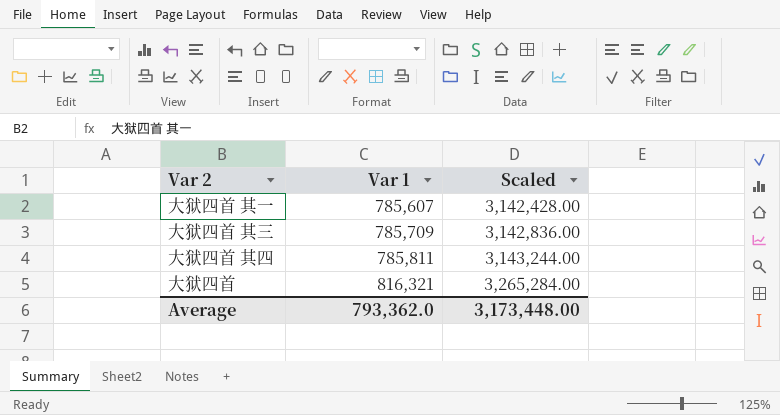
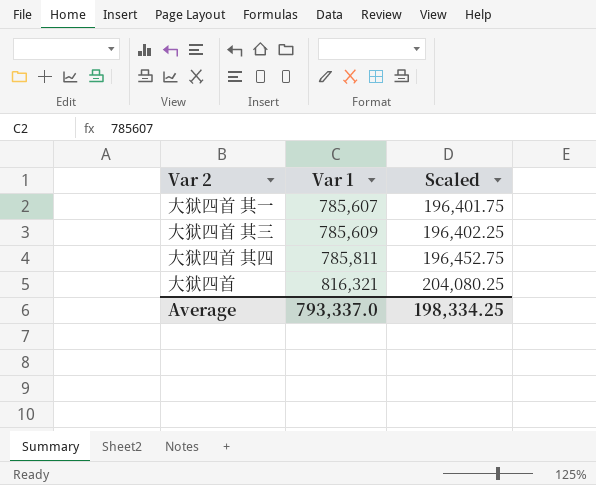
column Scaled | formula: [Var 1] * 4 -> [Var 1] * 0.25
大狱四首 其三 | Var 1: 785,709 -> 785,609
Average | Var 1: 793,362.0 -> 793,337.0
Average | Scaled: 3,173,448.00 -> 198,334.25

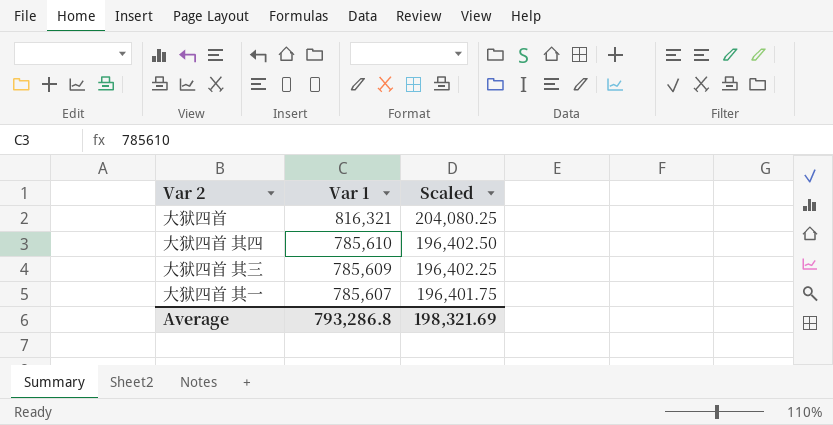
row order: Var 1 ascending -> Var 1 descending
大狱四首 其四 | Var 1: 785,811 -> 785,610
大狱四首 其四 | Scaled: 196,452.75 -> 196,402.50
Average | Var 1: 793,337.0 -> 793,286.8
Average | Scaled: 198,334.25 -> 198,321.69

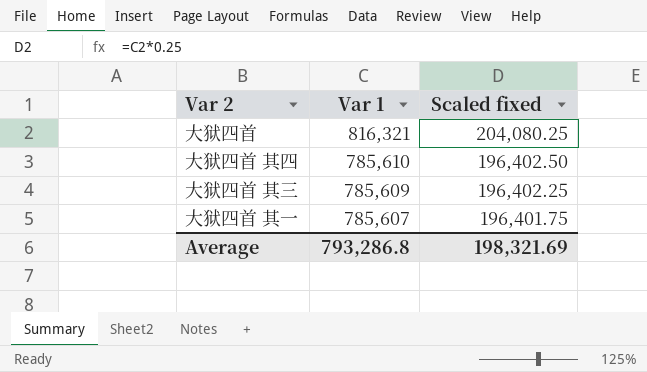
column name: Scaled -> Scaled fixed

